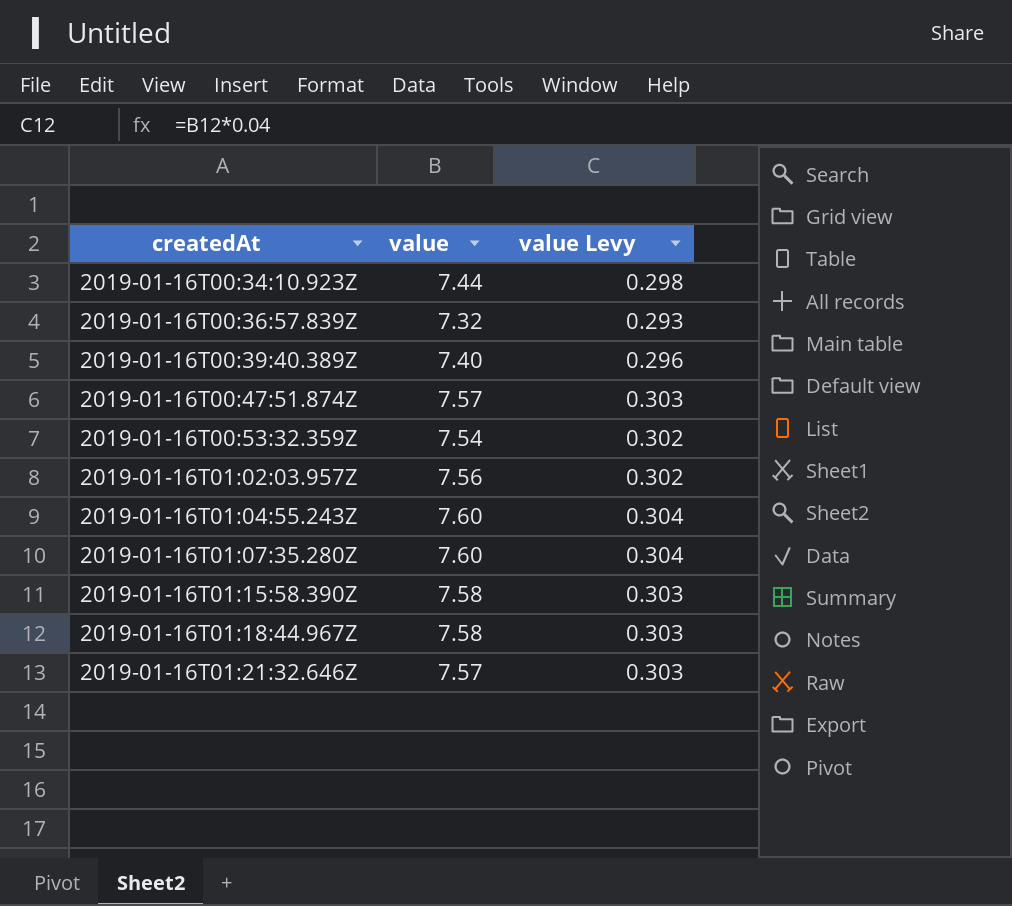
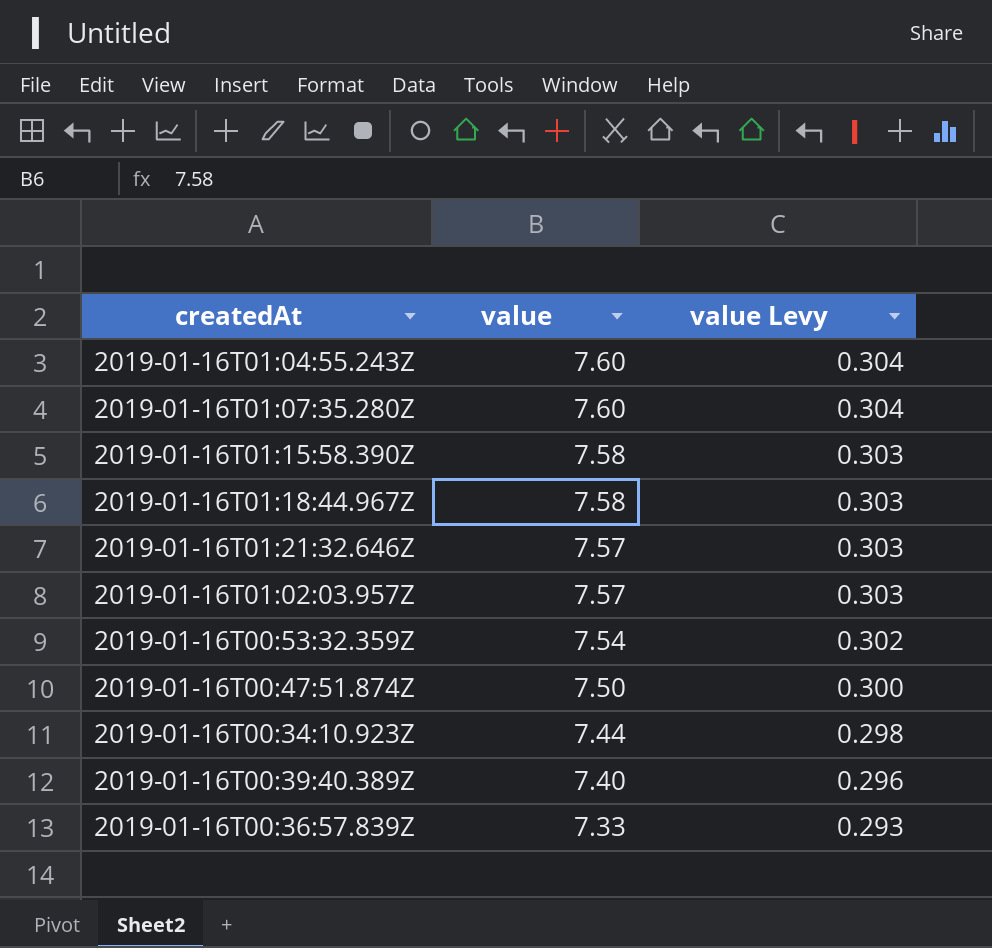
row order: createdAt ascending -> value descending
2019-01-16T01:02:03.957Z | value: 7.56 -> 7.57
2019-01-16T01:02:03.957Z | value Levy: 0.302 -> 0.303
2019-01-16T00:47:51.874Z | value: 7.57 -> 7.50
2019-01-16T00:47:51.874Z | value Levy: 0.303 -> 0.300
2019-01-16T00:36:57.839Z | value: 7.32 -> 7.33

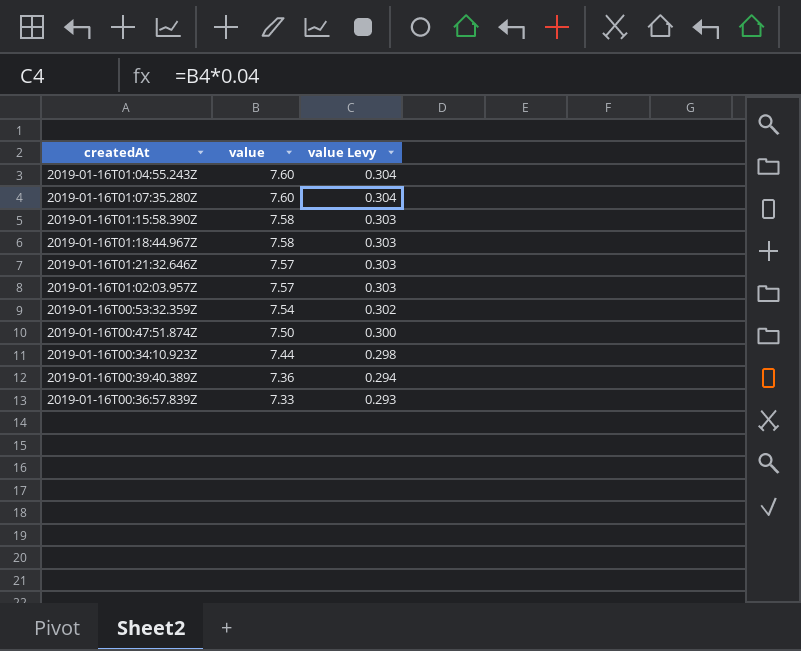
2019-01-16T00:39:40.389Z | value: 7.40 -> 7.36
2019-01-16T00:39:40.389Z | value Levy: 0.296 -> 0.294

